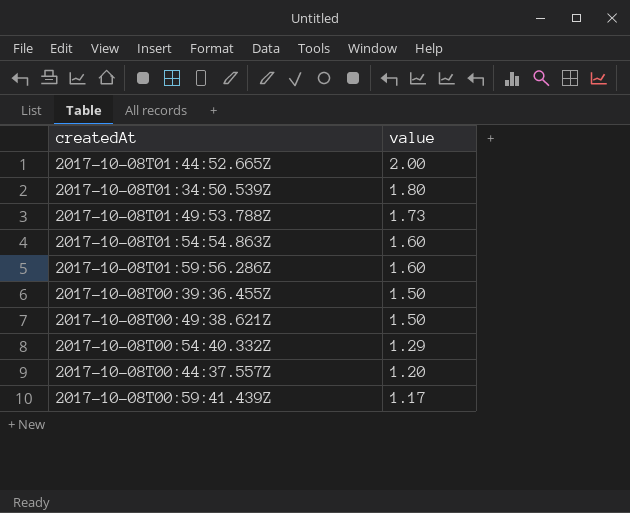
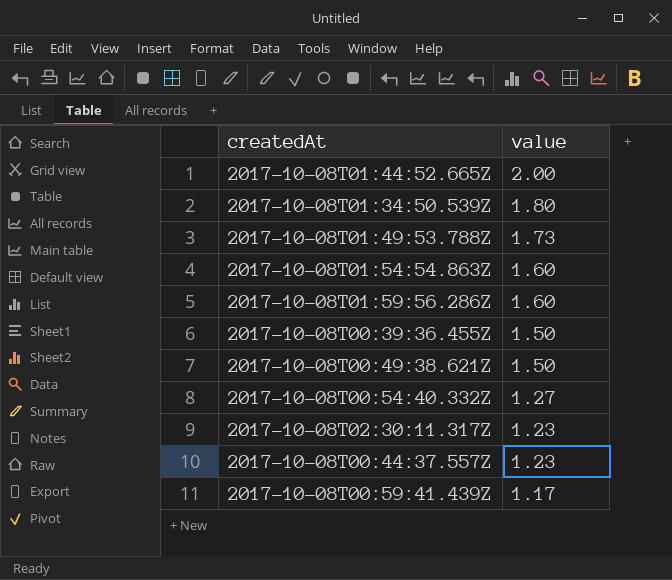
2017-10-08T00:54:40.332Z | value: 1.29 -> 1.27
row 2017-10-08T02:30:11.317Z: none -> 1.23
2017-10-08T00:44:37.557Z | value: 1.20 -> 1.23

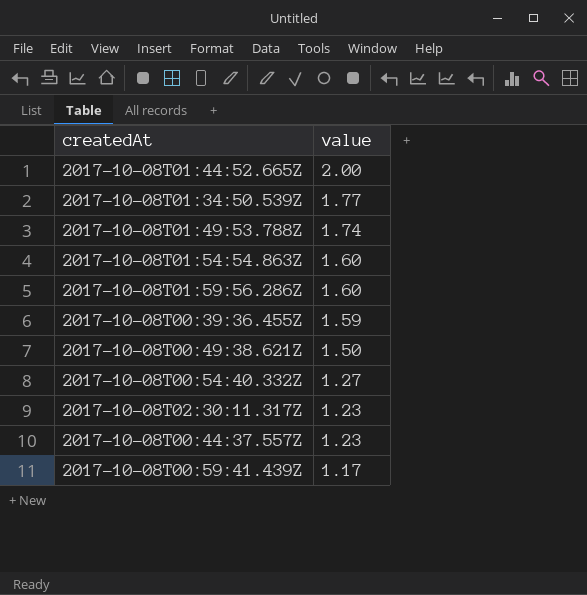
2017-10-08T01:34:50.539Z | value: 1.80 -> 1.77
2017-10-08T01:49:53.788Z | value: 1.73 -> 1.74
2017-10-08T00:39:36.455Z | value: 1.50 -> 1.59

